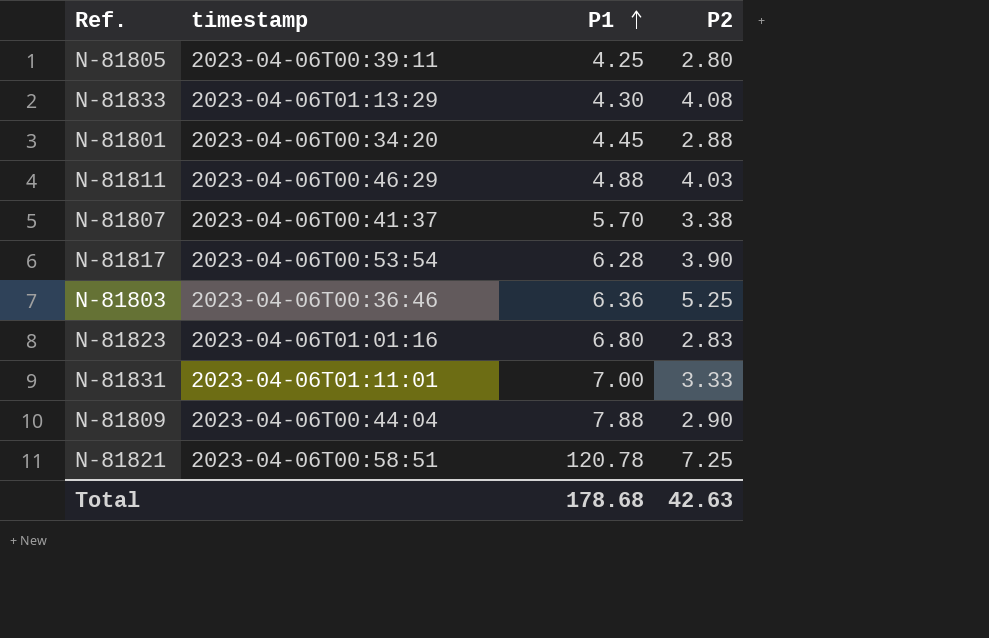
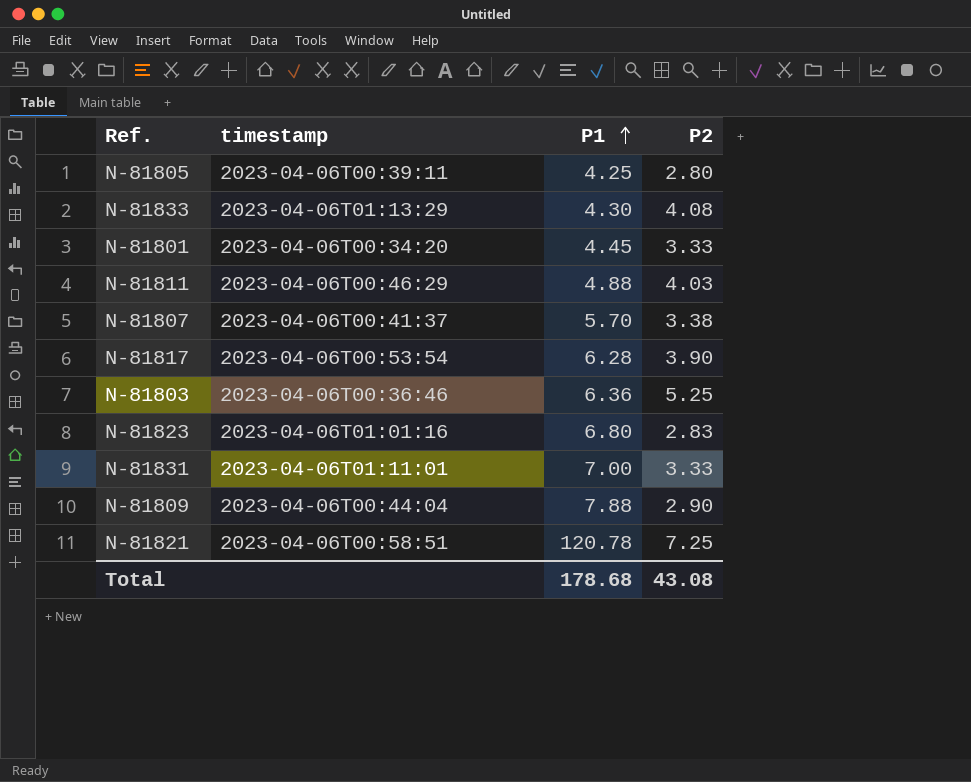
N-81801 | P2: 2.88 -> 3.33
Total | P2: 42.63 -> 43.08

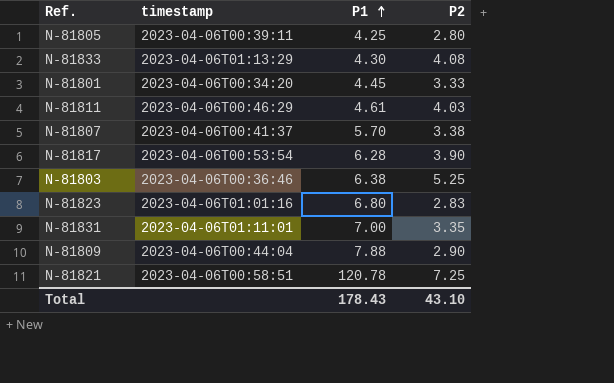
N-81811 | P1: 4.88 -> 4.61
N-81803 | P1: 6.36 -> 6.38
N-81831 | P2: 3.33 -> 3.35
Total | P1: 178.68 -> 178.43
Total | P2: 43.08 -> 43.10

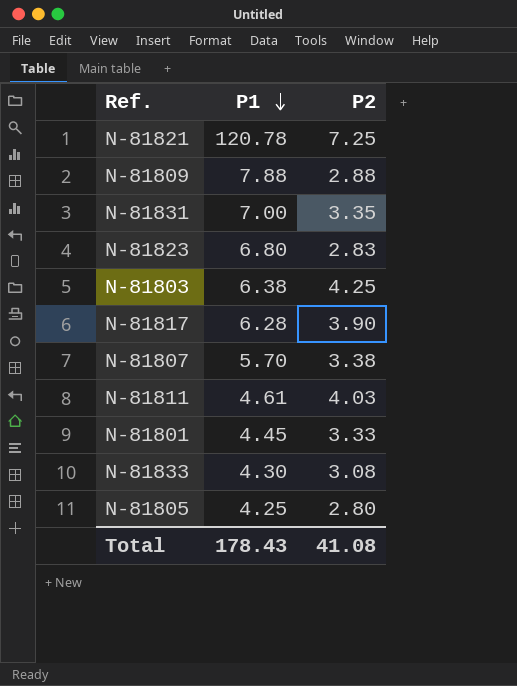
row order: P1 ascending -> P1 descending
column timestamp | position: 2 -> none
N-81809 | P2: 2.90 -> 2.88
N-81803 | P2: 5.25 -> 4.25
N-81833 | P2: 4.08 -> 3.08
Total | P2: 43.10 -> 41.08

